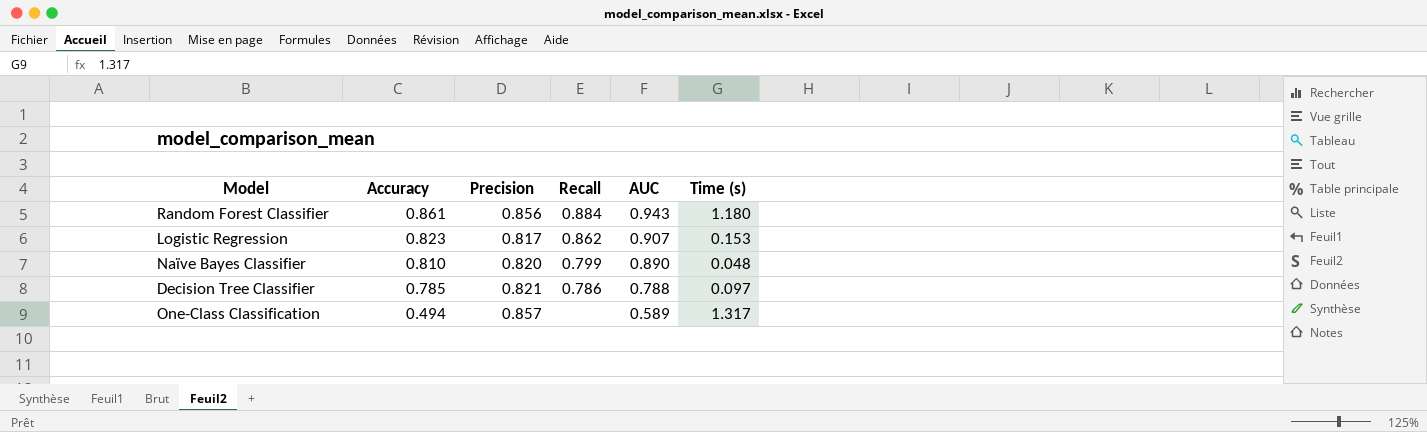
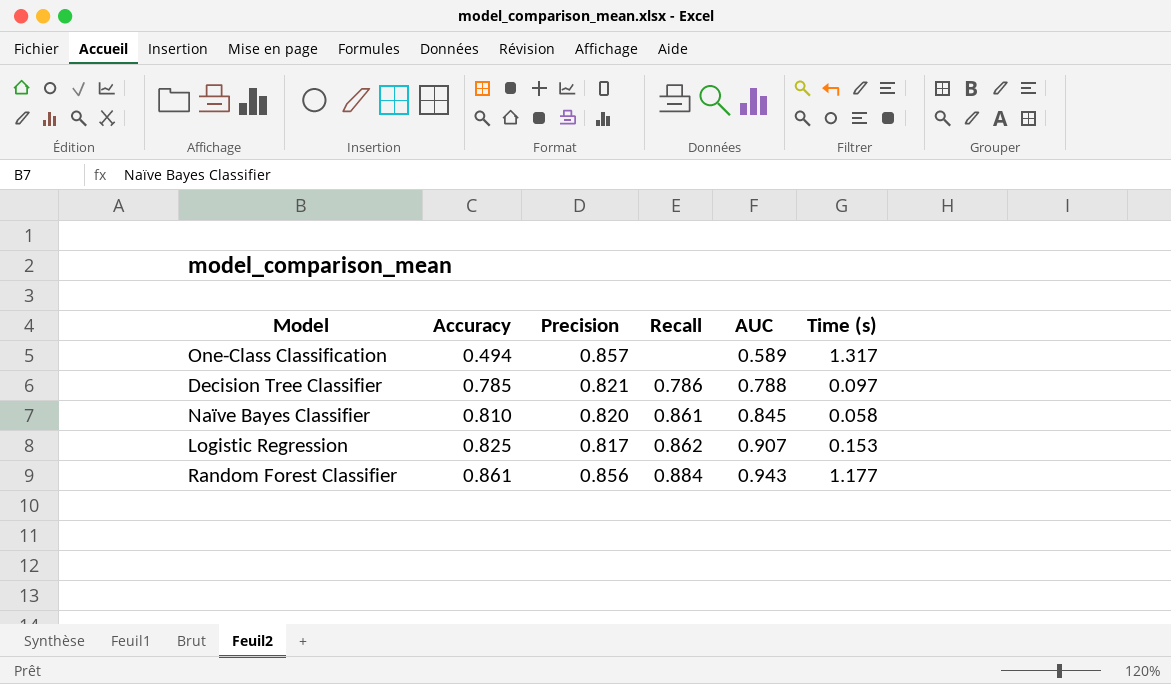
row order: Accuracy descending -> Accuracy ascending
Naïve Bayes Classifier | Recall: 0.799 -> 0.861
Naïve Bayes Classifier | AUC: 0.890 -> 0.845
Naïve Bayes Classifier | Time (s): 0.048 -> 0.058
Logistic Regression | Accuracy: 0.823 -> 0.825
Random Forest Classifier | Time (s): 1.180 -> 1.177

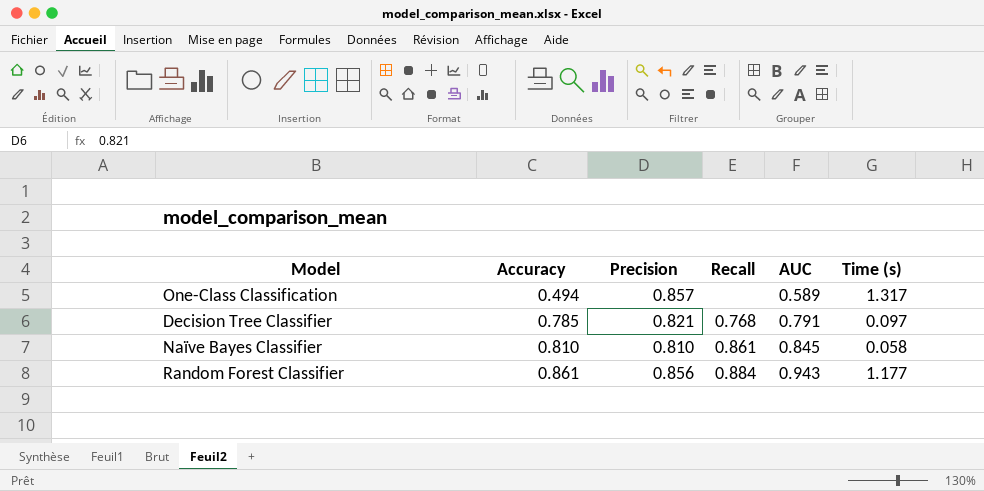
row Logistic Regression: 0.825 | 0.817 | 0.862 | 0.907 | 0.153 -> none
Decision Tree Classifier | Recall: 0.786 -> 0.768
Decision Tree Classifier | AUC: 0.788 -> 0.791
Naïve Bayes Classifier | Precision: 0.820 -> 0.810

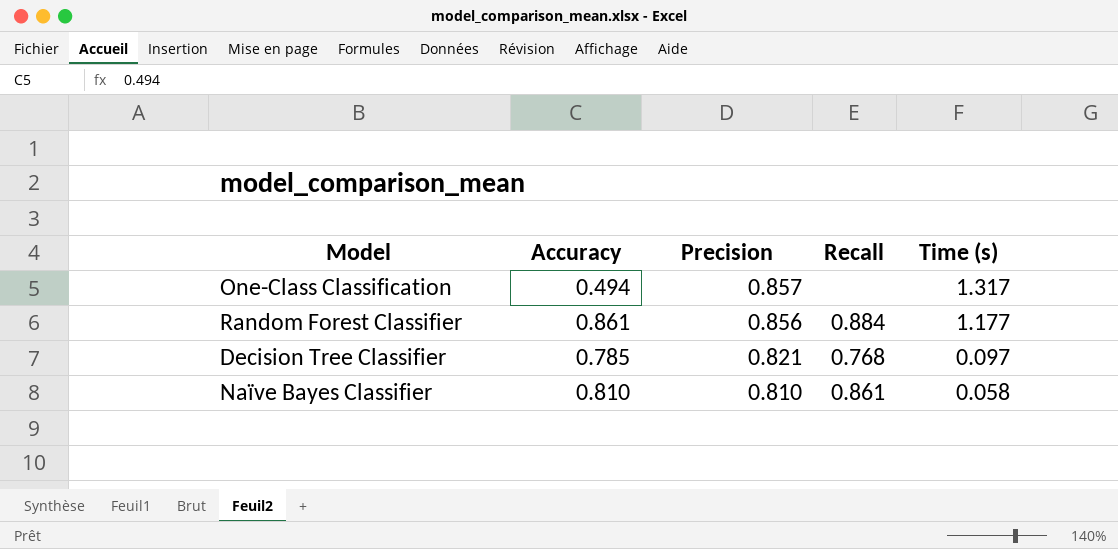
row order: Accuracy ascending -> Precision descending
column AUC | position: 5 -> none

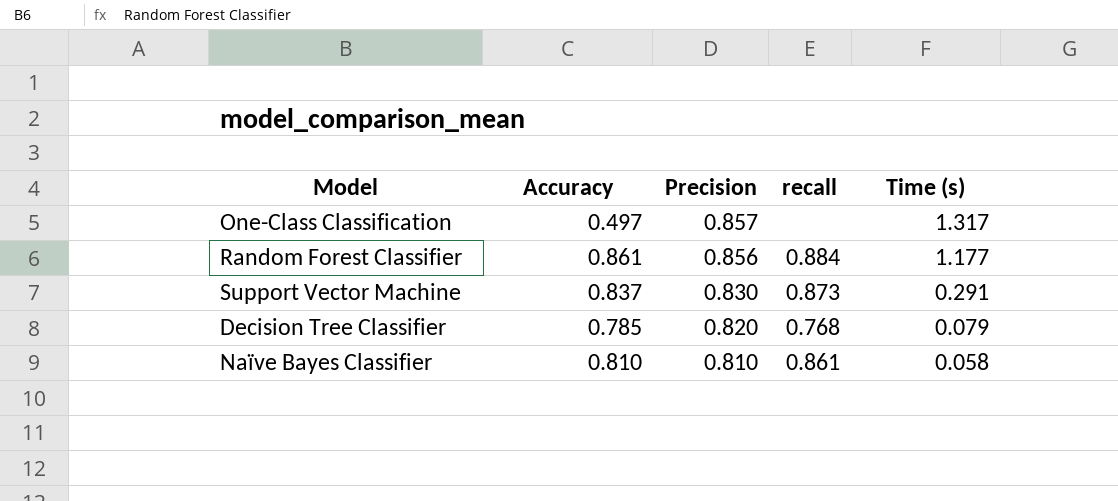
column name: Recall -> recall
One-Class Classification | Accuracy: 0.494 -> 0.497
row Support Vector Machine: none -> 0.837 | 0.830 | 0.873 | 0.291
Decision Tree Classifier | Precision: 0.821 -> 0.820
Decision Tree Classifier | Time (s): 0.097 -> 0.079

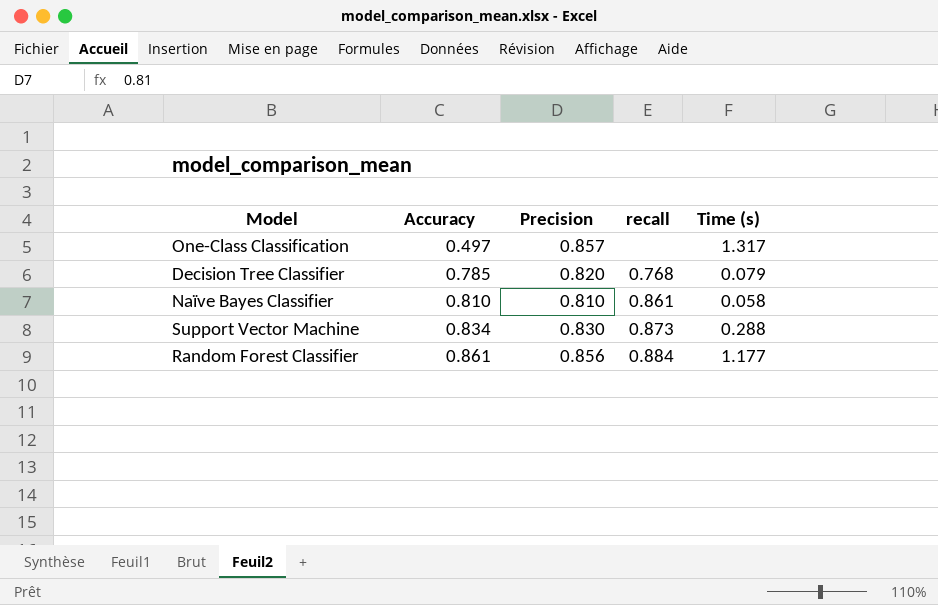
row order: Precision descending -> Accuracy ascending
Support Vector Machine | Accuracy: 0.837 -> 0.834
Support Vector Machine | Time (s): 0.291 -> 0.288

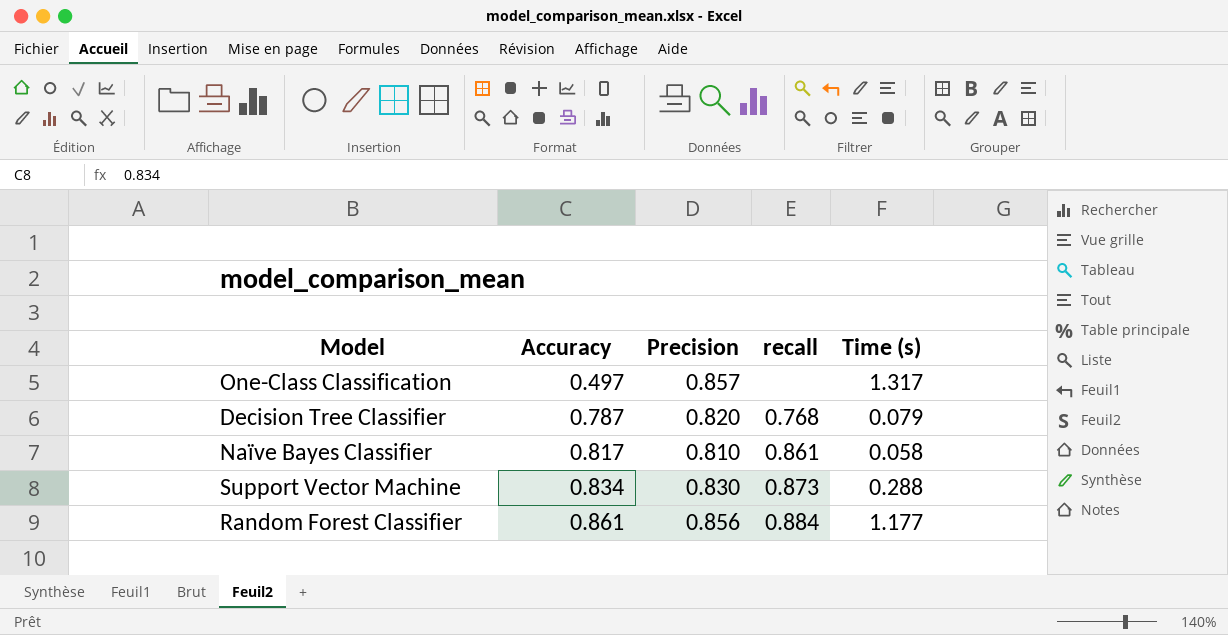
Decision Tree Classifier | Accuracy: 0.785 -> 0.787
Naïve Bayes Classifier | Accuracy: 0.810 -> 0.817

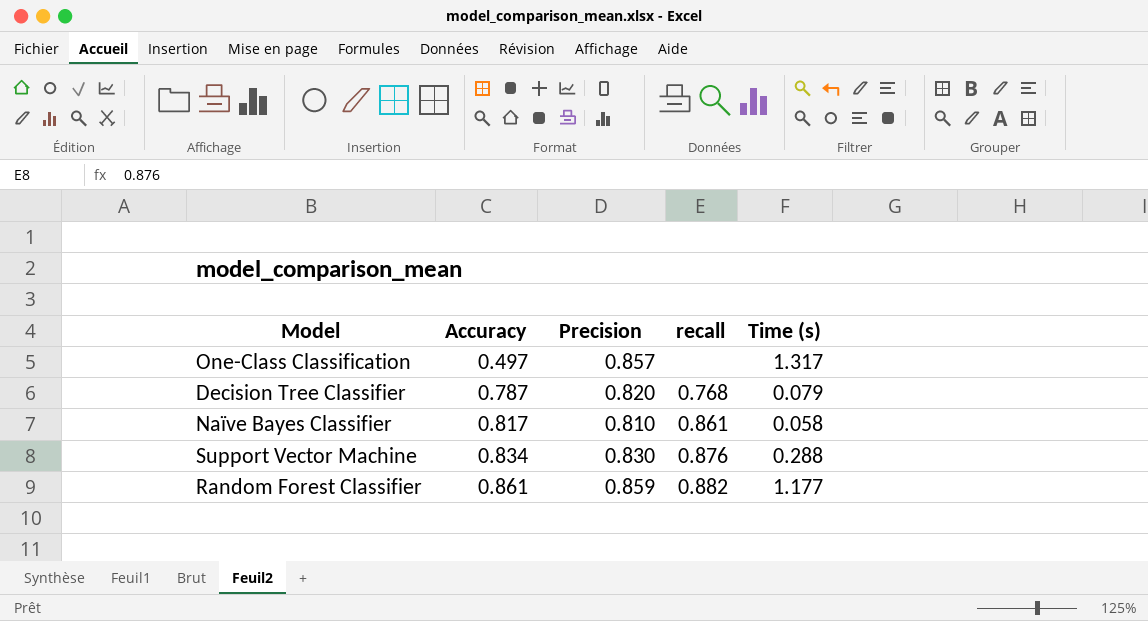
Support Vector Machine | recall: 0.873 -> 0.876
Random Forest Classifier | Precision: 0.856 -> 0.859
Random Forest Classifier | recall: 0.884 -> 0.882

